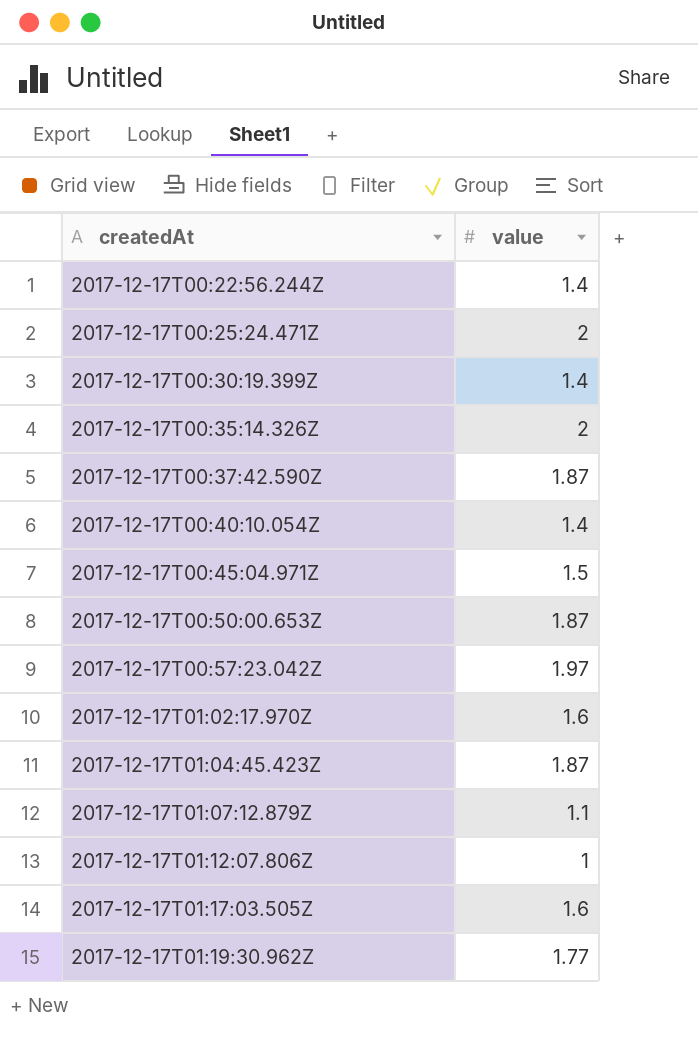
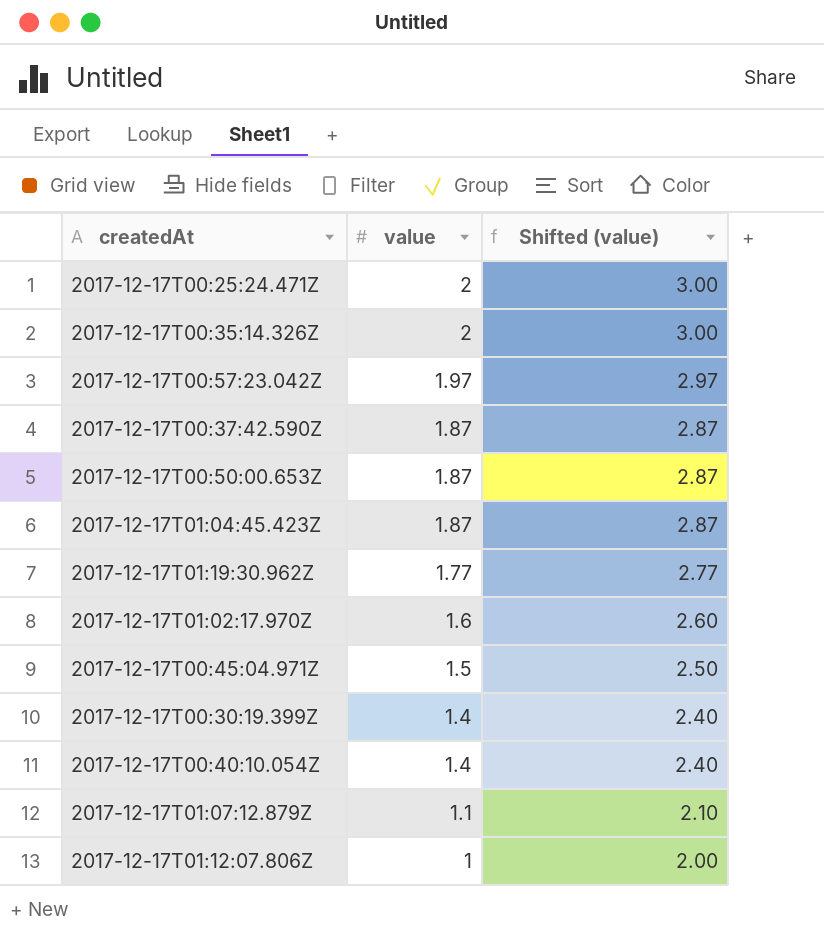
row order: createdAt ascending -> value descending
column Shifted (value) | formula: none -> [value] + 1
row 2017-12-17T00:22:56.244Z: 1.4 -> none
row 2017-12-17T01:17:03.505Z: 1.6 -> none

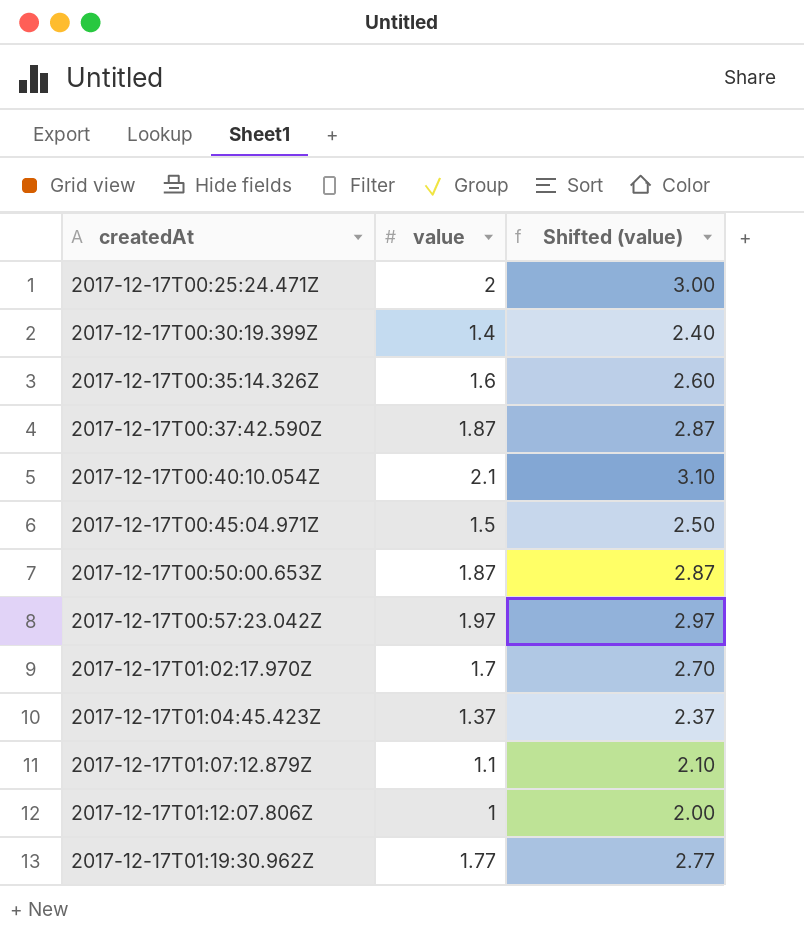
row order: value descending -> createdAt ascending
2017-12-17T00:35:14.326Z | value: 2 -> 1.6
2017-12-17T00:35:14.326Z | Shifted (value): 3.00 -> 2.60
2017-12-17T00:40:10.054Z | value: 1.4 -> 2.1
2017-12-17T00:40:10.054Z | Shifted (value): 2.40 -> 3.10
2017-12-17T01:02:17.970Z | value: 1.6 -> 1.7
2017-12-17T01:02:17.970Z | Shifted (value): 2.60 -> 2.70
2017-12-17T01:04:45.423Z | value: 1.87 -> 1.37
2017-12-17T01:04:45.423Z | Shifted (value): 2.87 -> 2.37

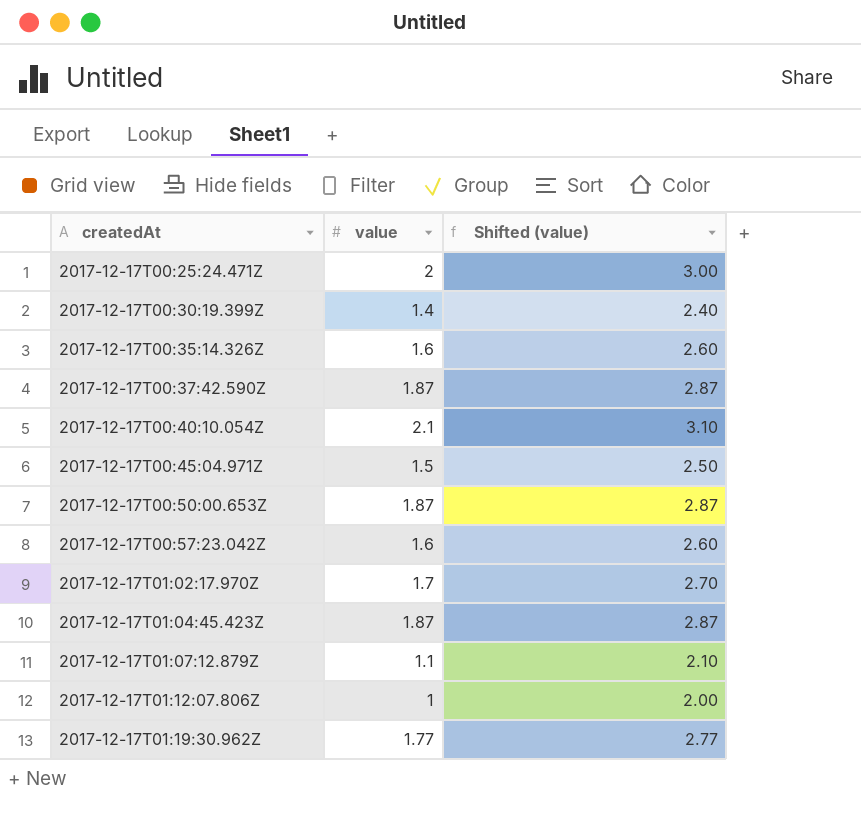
2017-12-17T00:57:23.042Z | value: 1.97 -> 1.6
2017-12-17T00:57:23.042Z | Shifted (value): 2.97 -> 2.60
2017-12-17T01:04:45.423Z | value: 1.37 -> 1.87
2017-12-17T01:04:45.423Z | Shifted (value): 2.37 -> 2.87

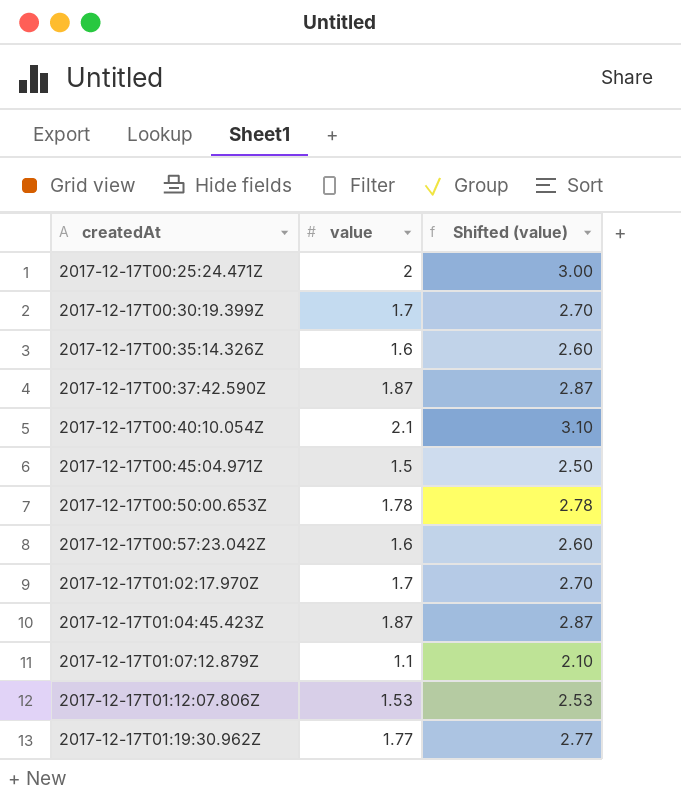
2017-12-17T00:30:19.399Z | value: 1.4 -> 1.7
2017-12-17T00:30:19.399Z | Shifted (value): 2.40 -> 2.70
2017-12-17T00:50:00.653Z | value: 1.87 -> 1.78
2017-12-17T00:50:00.653Z | Shifted (value): 2.87 -> 2.78
2017-12-17T01:12:07.806Z | value: 1 -> 1.53
2017-12-17T01:12:07.806Z | Shifted (value): 2.00 -> 2.53

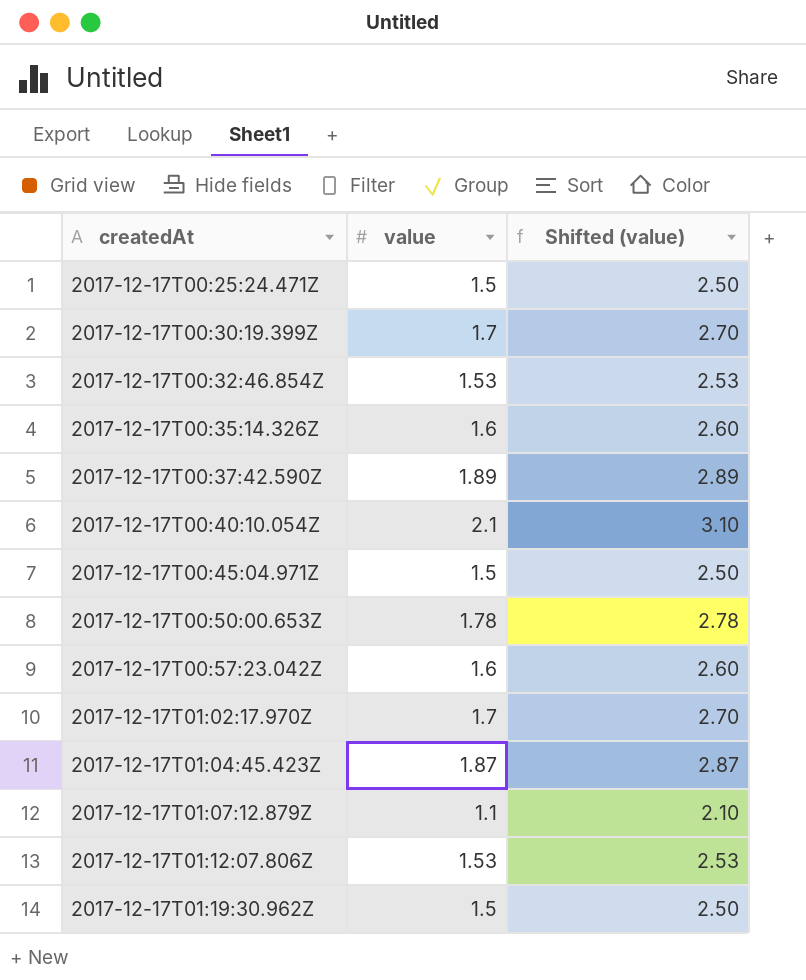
2017-12-17T00:25:24.471Z | value: 2 -> 1.5
2017-12-17T00:25:24.471Z | Shifted (value): 3.00 -> 2.50
row 2017-12-17T00:32:46.854Z: none -> 1.53 | 2.53
2017-12-17T00:37:42.590Z | value: 1.87 -> 1.89
2017-12-17T00:37:42.590Z | Shifted (value): 2.87 -> 2.89
2017-12-17T01:19:30.962Z | value: 1.77 -> 1.5
2017-12-17T01:19:30.962Z | Shifted (value): 2.77 -> 2.50

